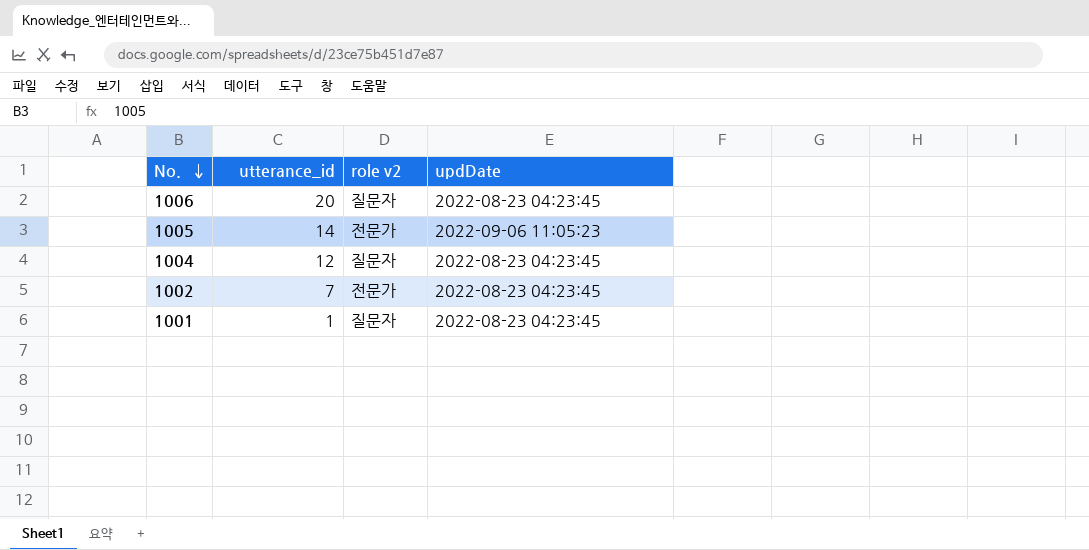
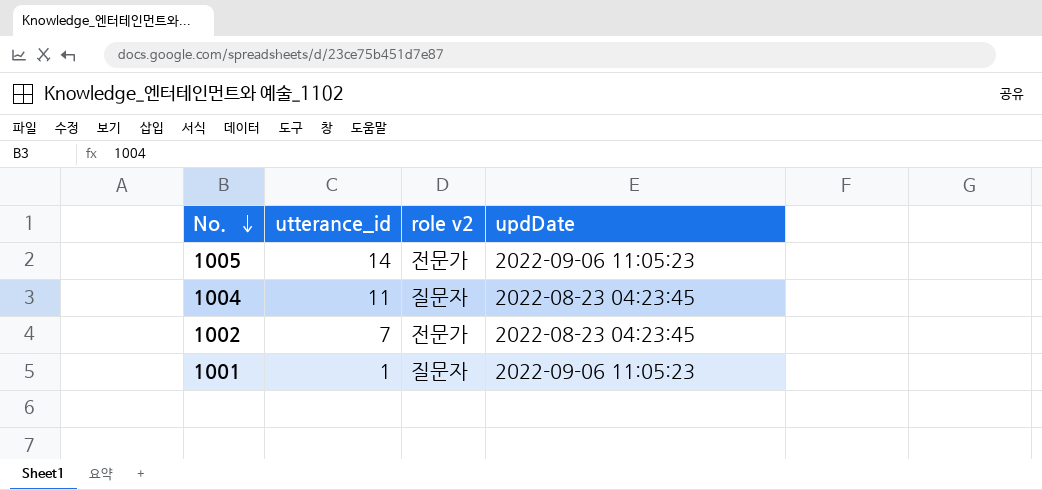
row 1006: 20 | 질문자 | 2022-08-23 04:23:45 -> none
1004 | utterance_id: 12 -> 11
1001 | updDate: 2022-08-23 04:23:45 -> 2022-09-06 11:05:23

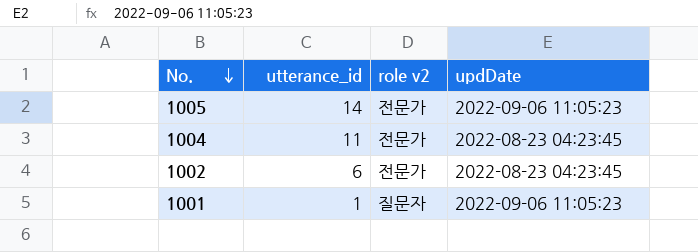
1004 | role v2: 질문자 -> 전문가
1002 | utterance_id: 7 -> 6

